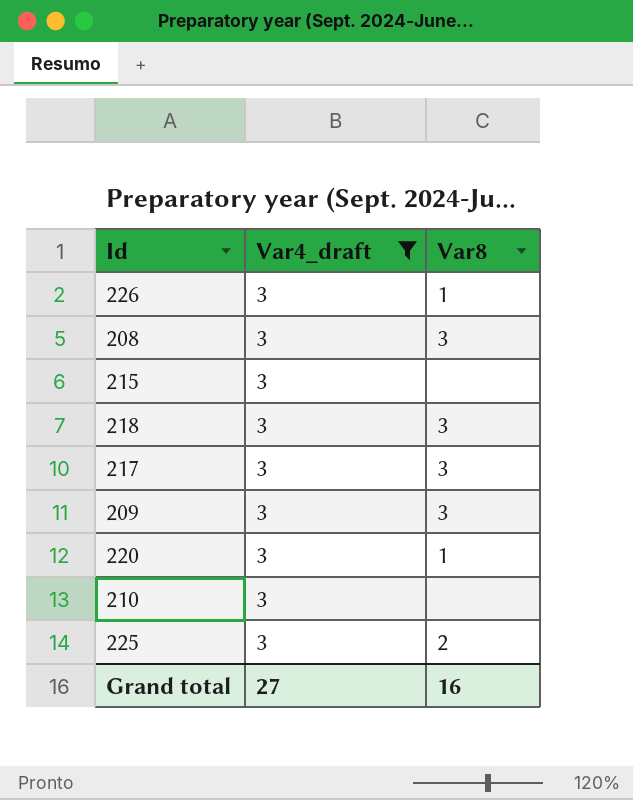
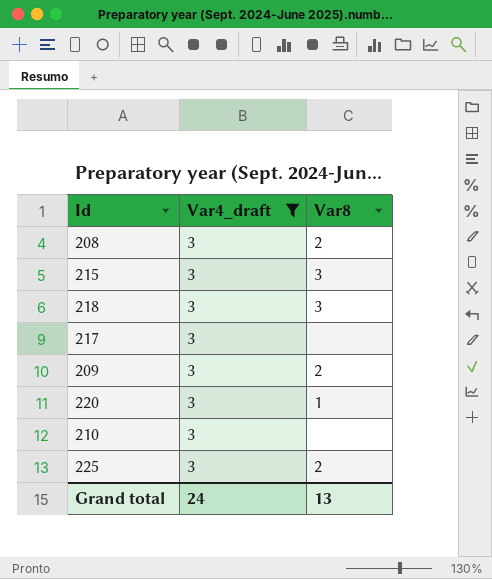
row 226: 3 | 1 -> none
208 | Var8: 3 -> 2
215 | Var8: none -> 3
217 | Var8: 3 -> none
209 | Var8: 3 -> 2
Grand total | Var4_draft: 27 -> 24
Grand total | Var8: 16 -> 13

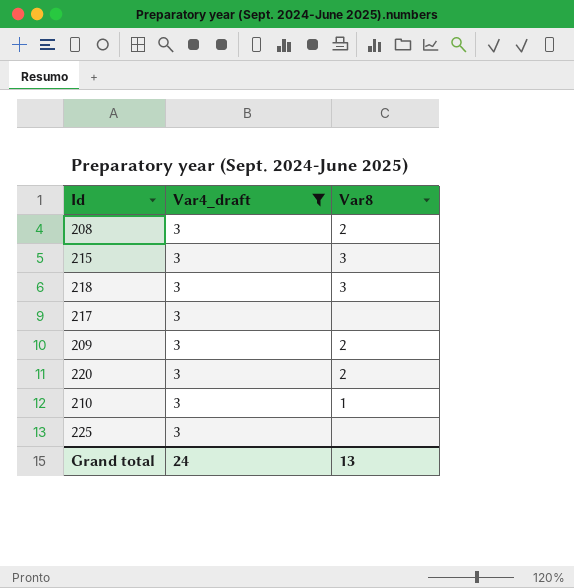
220 | Var8: 1 -> 2
210 | Var8: none -> 1
225 | Var8: 2 -> none

